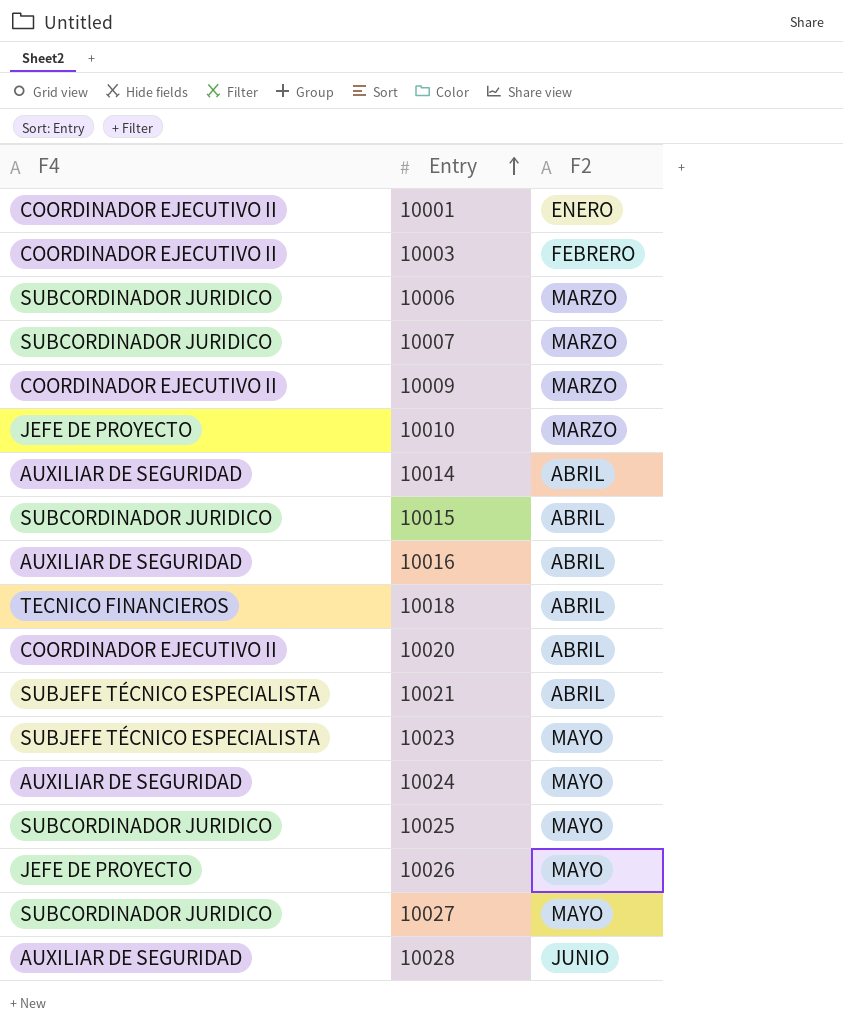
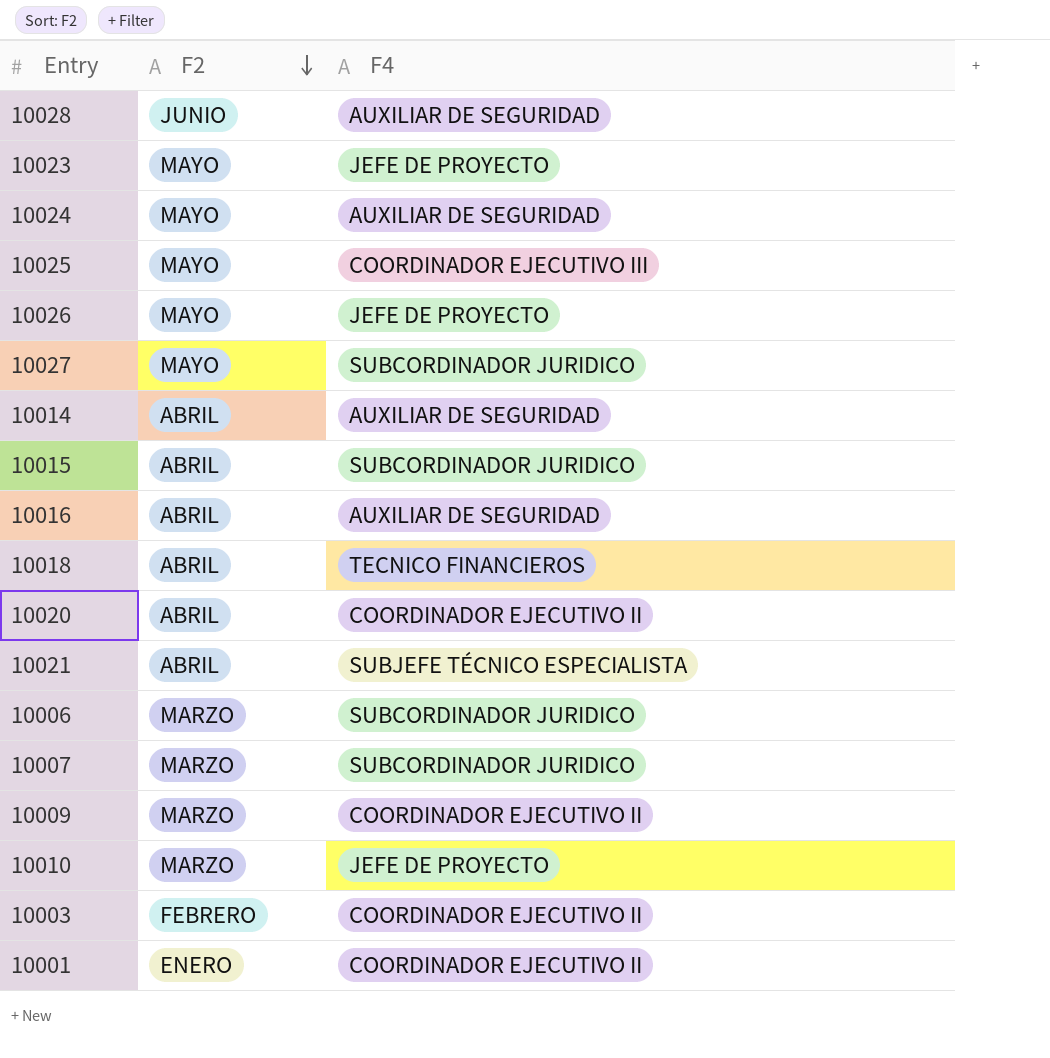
row order: Entry ascending -> F2 descending
column F4 | position: 1 -> 3
10023 | F4: SUBJEFE TÉCNICO ESPECIALISTA -> JEFE DE PROYECTO
10025 | F4: SUBCORDINADOR JURIDICO -> COORDINADOR EJECUTIVO III

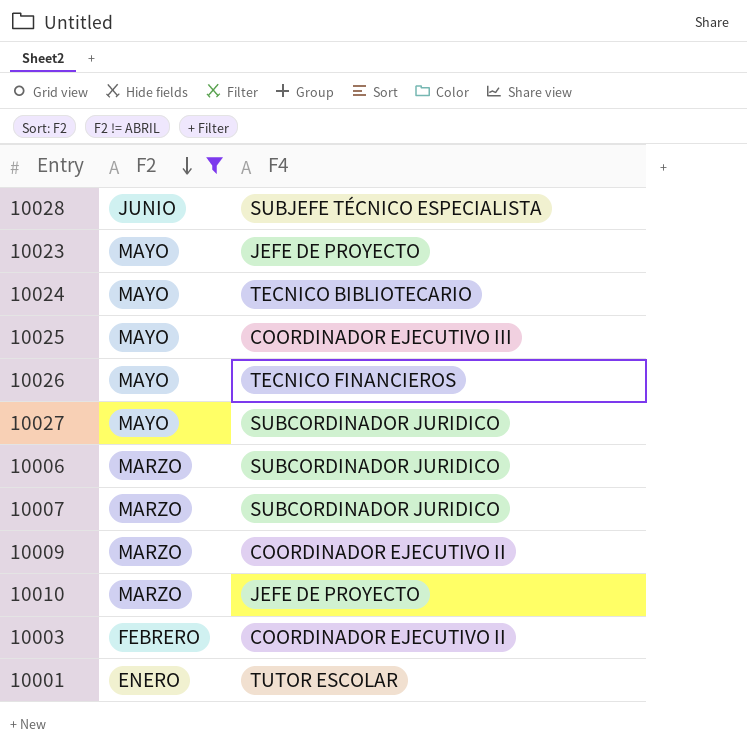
filter: none -> F2 != ABRIL
10028 | F4: AUXILIAR DE SEGURIDAD -> SUBJEFE TÉCNICO ESPECIALISTA
10024 | F4: AUXILIAR DE SEGURIDAD -> TECNICO BIBLIOTECARIO
10026 | F4: JEFE DE PROYECTO -> TECNICO FINANCIEROS
10001 | F4: COORDINADOR EJECUTIVO II -> TUTOR ESCOLAR

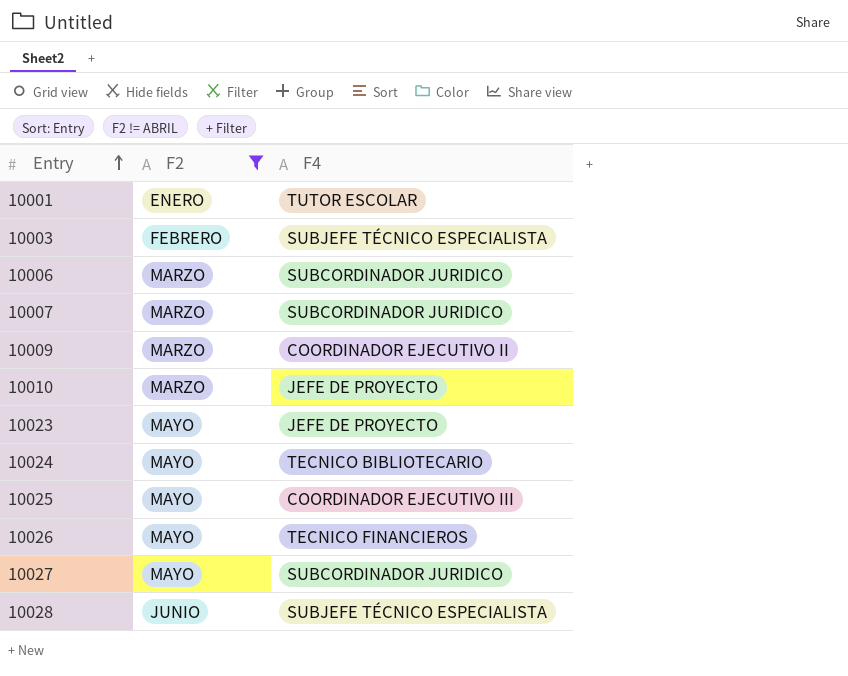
row order: F2 descending -> Entry ascending
10003 | F4: COORDINADOR EJECUTIVO II -> SUBJEFE TÉCNICO ESPECIALISTA

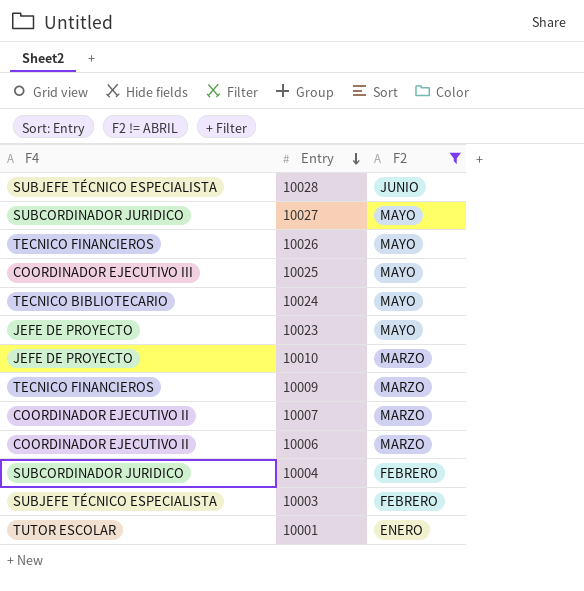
row order: Entry ascending -> Entry descending
column F4 | position: 3 -> 1
10009 | F4: COORDINADOR EJECUTIVO II -> TECNICO FINANCIEROS
10007 | F4: SUBCORDINADOR JURIDICO -> COORDINADOR EJECUTIVO II
10006 | F4: SUBCORDINADOR JURIDICO -> COORDINADOR EJECUTIVO II
row 10004: none -> SUBCORDINADOR JURIDICO | FEBRERO

